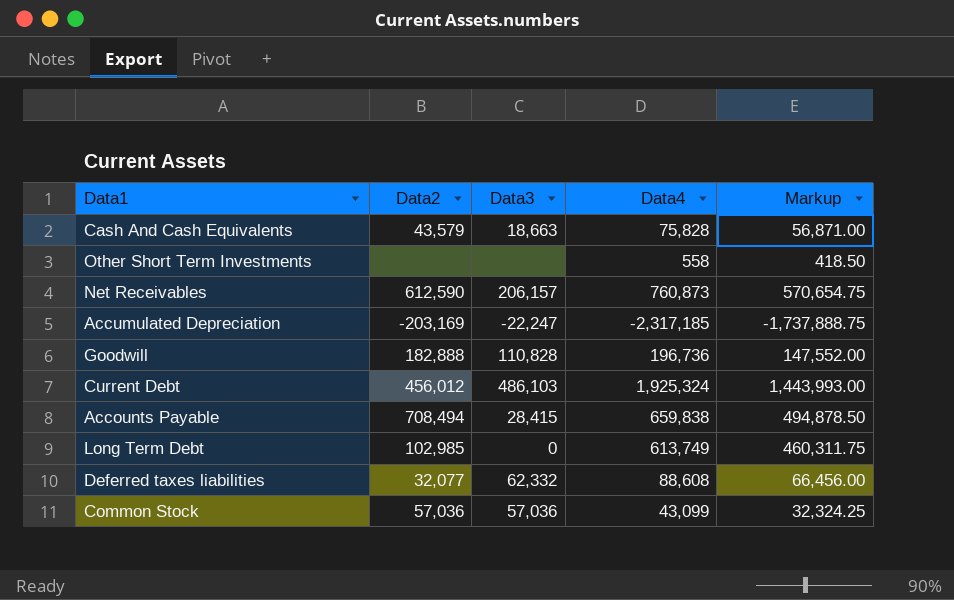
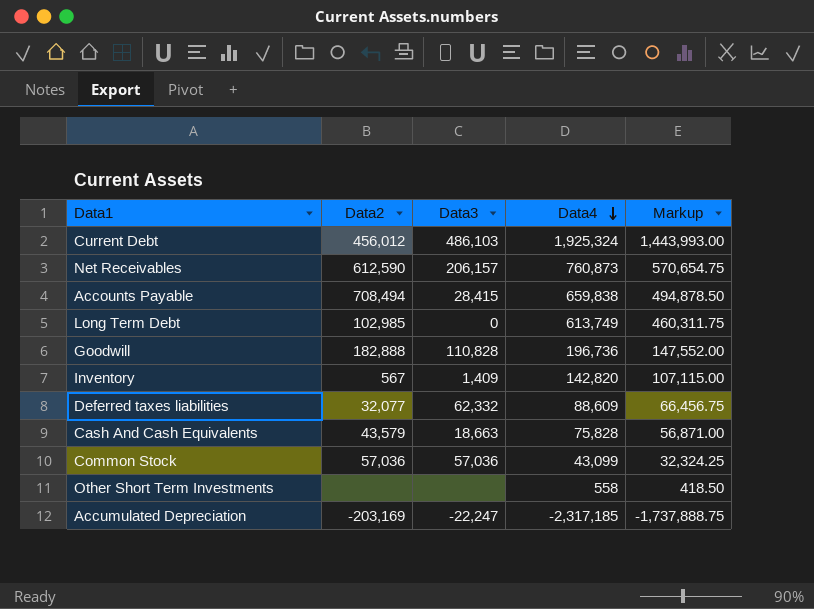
row order: none -> Data4 descending
row Inventory: none -> 567 | 1,409 | 142,820 | 107,115.00
Deferred taxes liabilities | Data4: 88,608 -> 88,609
Deferred taxes liabilities | Markup: 66,456.00 -> 66,456.75

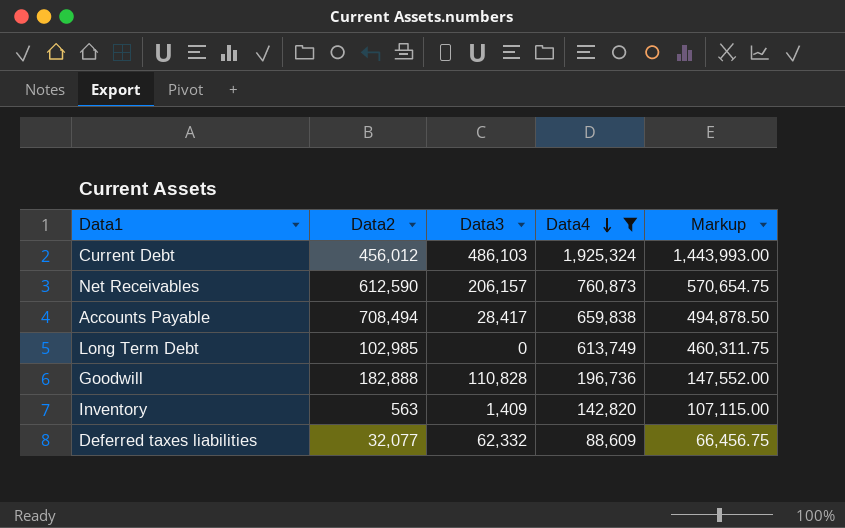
filter: none -> Data4 >= 88,609
Accounts Payable | Data3: 28,415 -> 28,417
Inventory | Data2: 567 -> 563

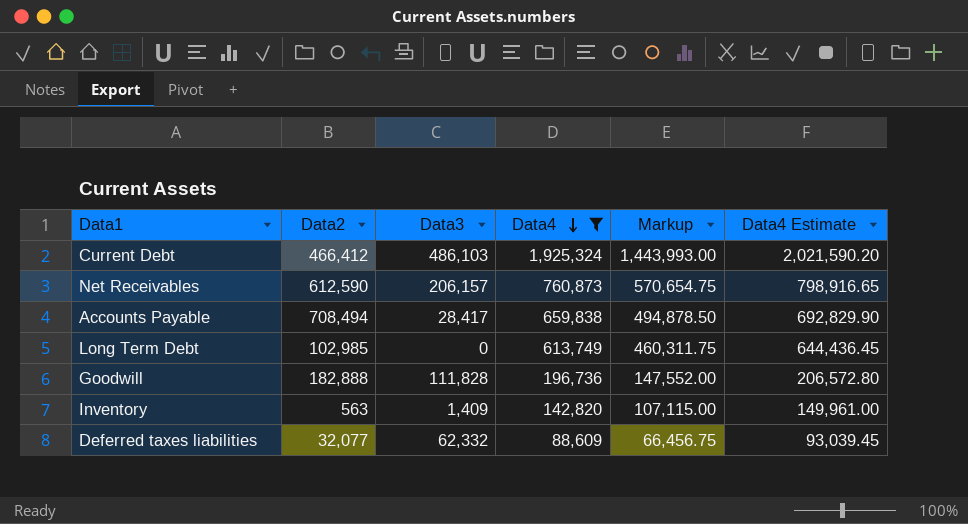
column Data4 Estimate | formula: none -> [Data4] * 1.05
Current Debt | Data2: 456,012 -> 466,412
Goodwill | Data3: 110,828 -> 111,828

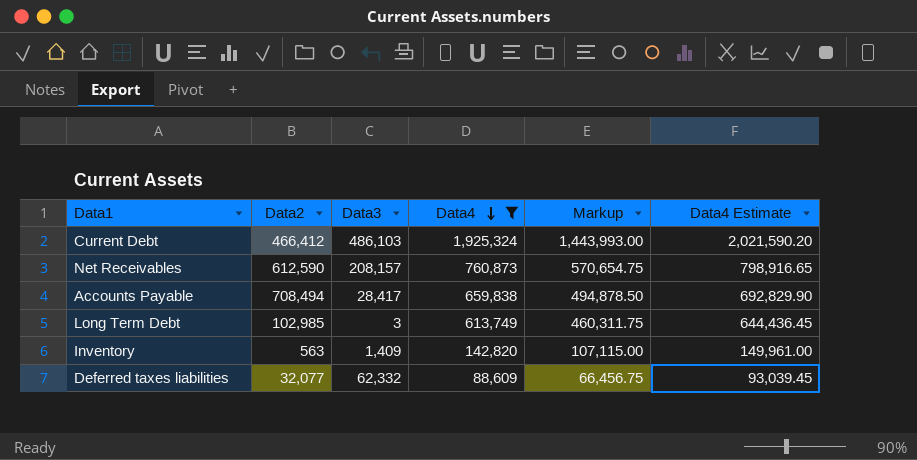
row Goodwill: 182,888 | 111,828 | 196,736 | 147,552.00 | 206,572.80 -> none
Net Receivables | Data3: 206,157 -> 208,157
Long Term Debt | Data3: 0 -> 3

